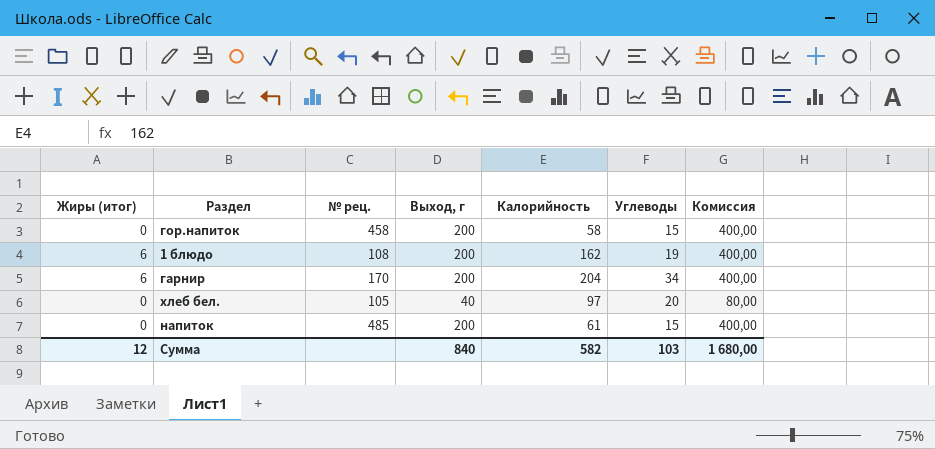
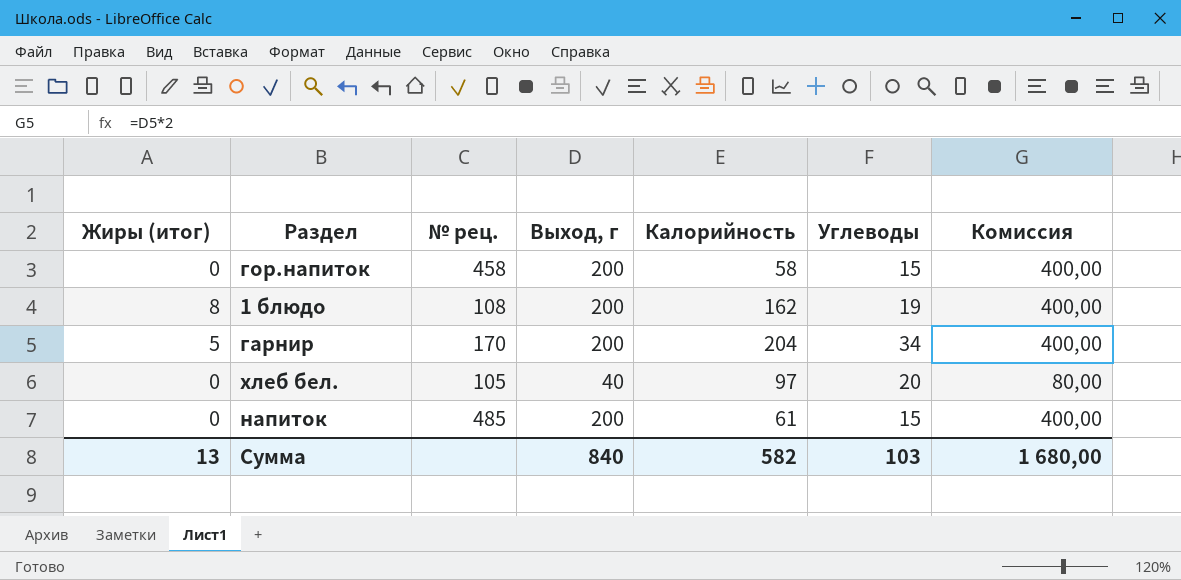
1 блюдо | Жиры (итог): 6 -> 8
гарнир | Жиры (итог): 6 -> 5
Сумма | Жиры (итог): 12 -> 13

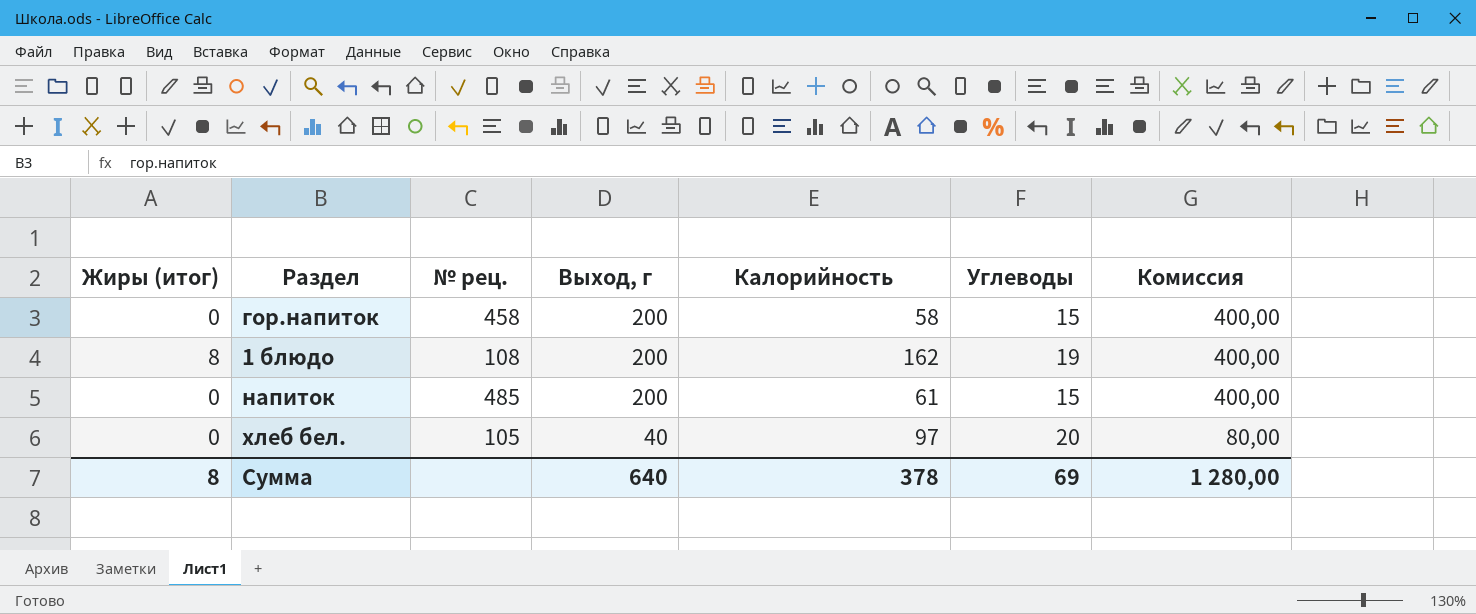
row order: none -> Выход, г descending
row гарнир: 5 | 170 | 200 | 204 | 34 | 400,00 -> none
Сумма | Жиры (итог): 13 -> 8
Сумма | Выход, г: 840 -> 640
Сумма | Калорийность: 582 -> 378
Сумма | Углеводы: 103 -> 69
Сумма | Комиссия: 1 680,00 -> 1 280,00

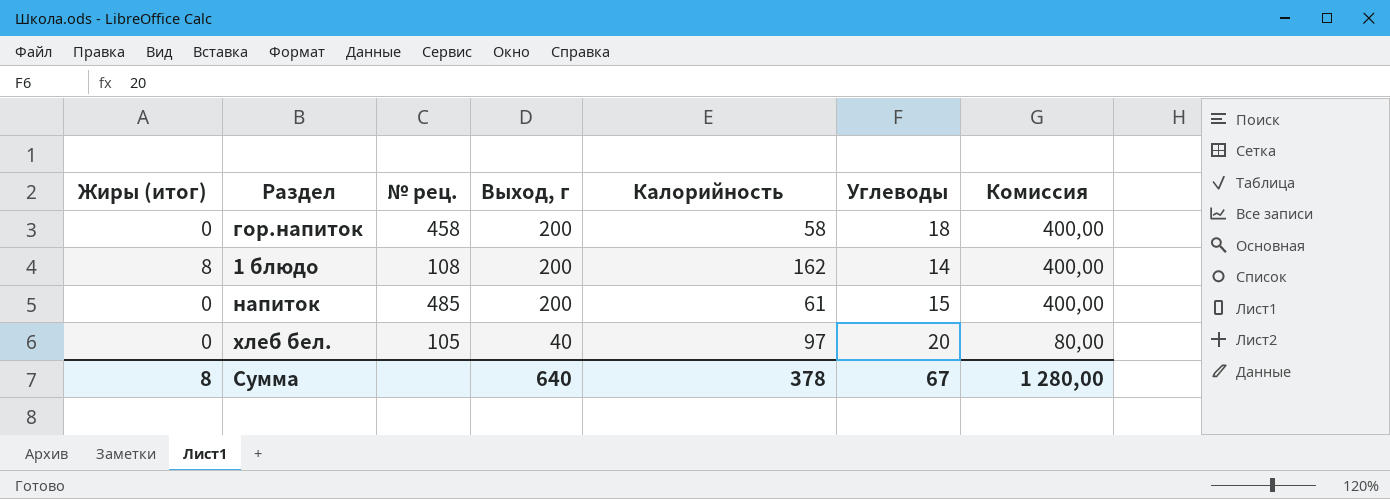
гор.напиток | Углеводы: 15 -> 18
1 блюдо | Углеводы: 19 -> 14
Сумма | Углеводы: 69 -> 67

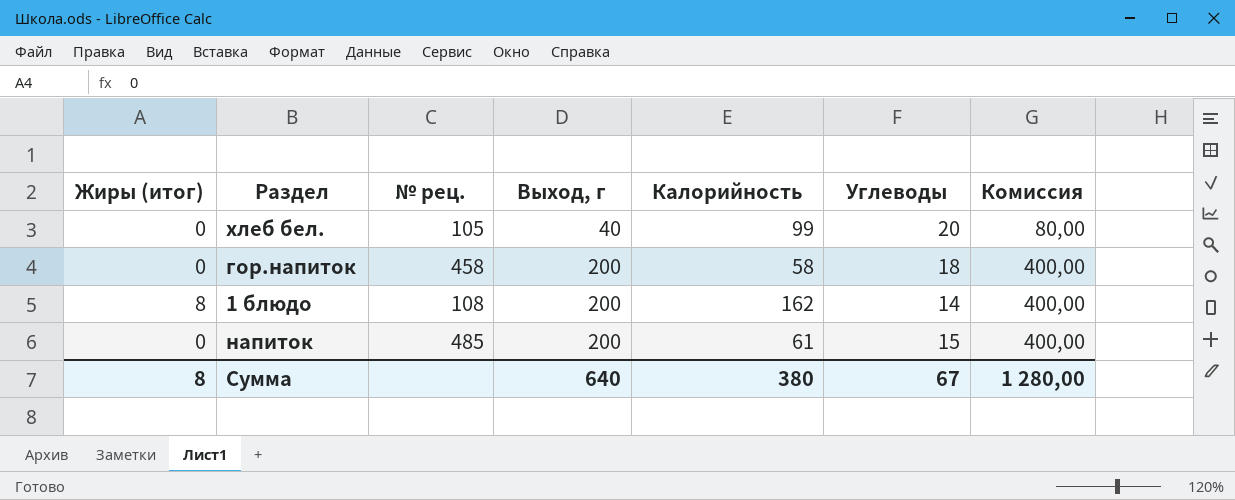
row order: Выход, г descending -> Выход, г ascending
хлеб бел. | Калорийность: 97 -> 99
Сумма | Калорийность: 378 -> 380

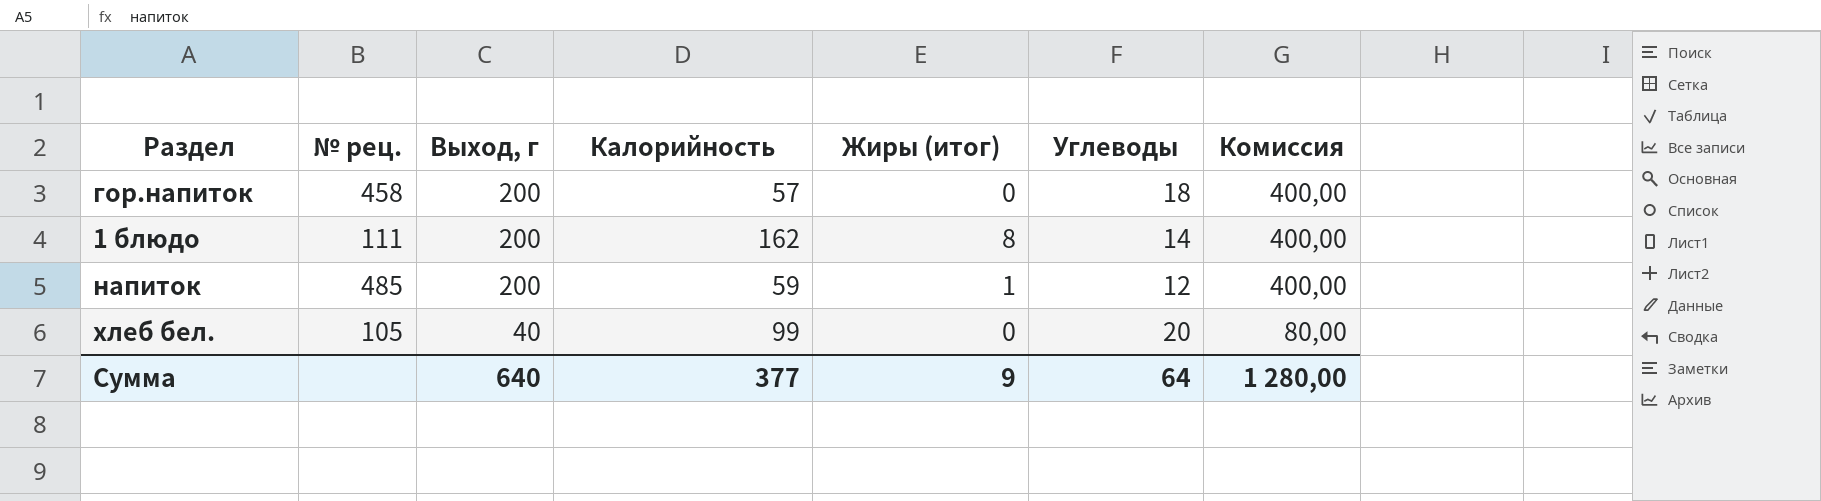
row order: Выход, г ascending -> Выход, г descending
column Жиры (итог) | position: 1 -> 5
гор.напиток | Калорийность: 58 -> 57
1 блюдо | № рец.: 108 -> 111
напиток | Калорийность: 61 -> 59
напиток | Жиры (итог): 0 -> 1
напиток | Углеводы: 15 -> 12
Сумма | Калорийность: 380 -> 377
Сумма | Жиры (итог): 8 -> 9
Сумма | Углеводы: 67 -> 64

